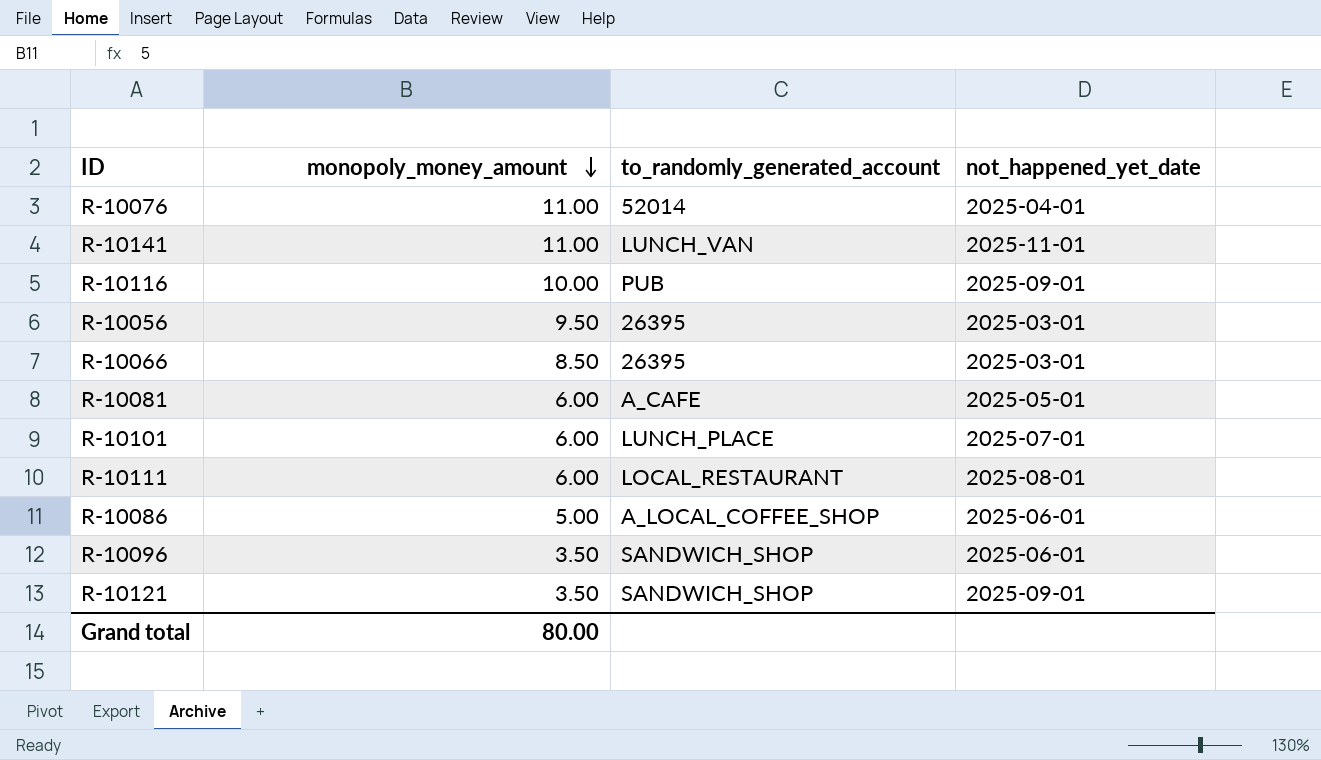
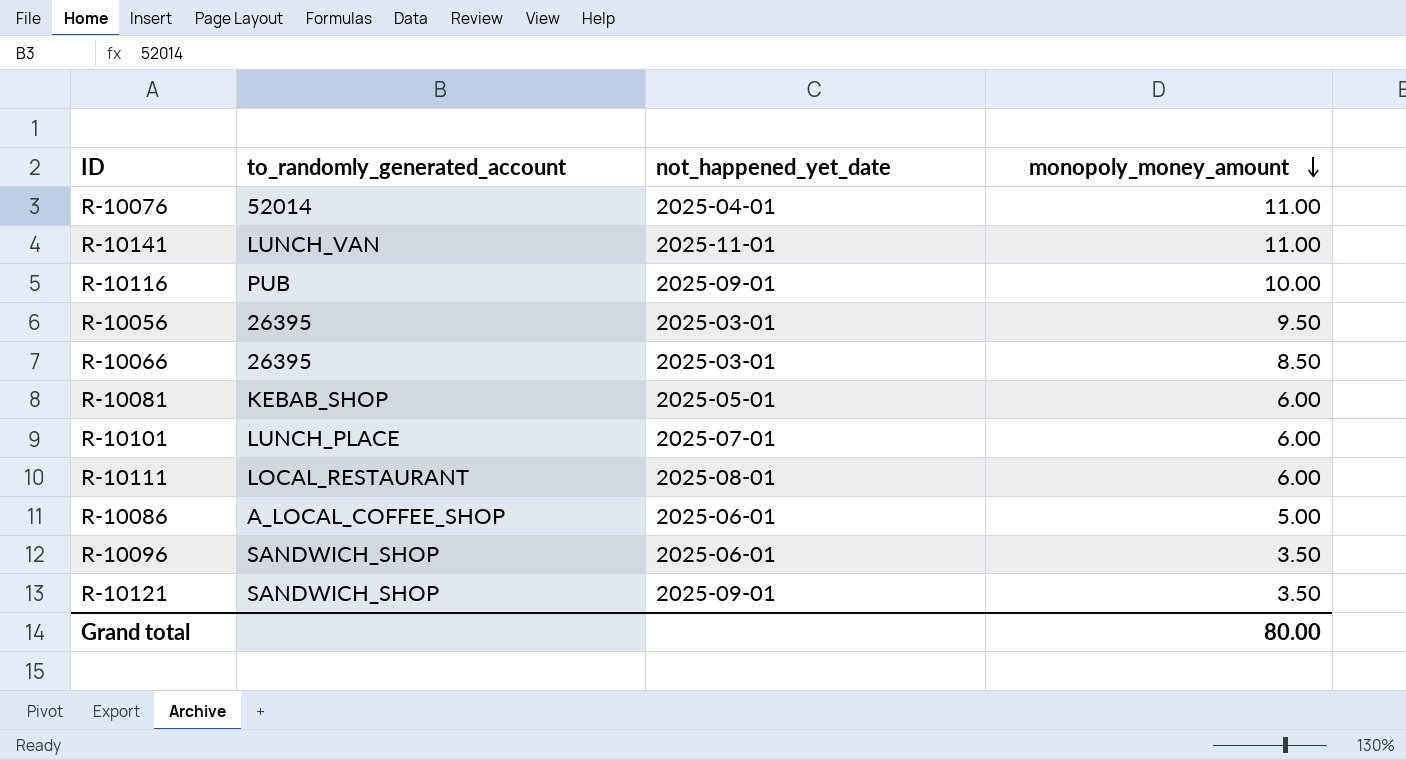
column monopoly_money_amount | position: 2 -> 4
R-10081 | to_randomly_generated_account: A_CAFE -> KEBAB_SHOP

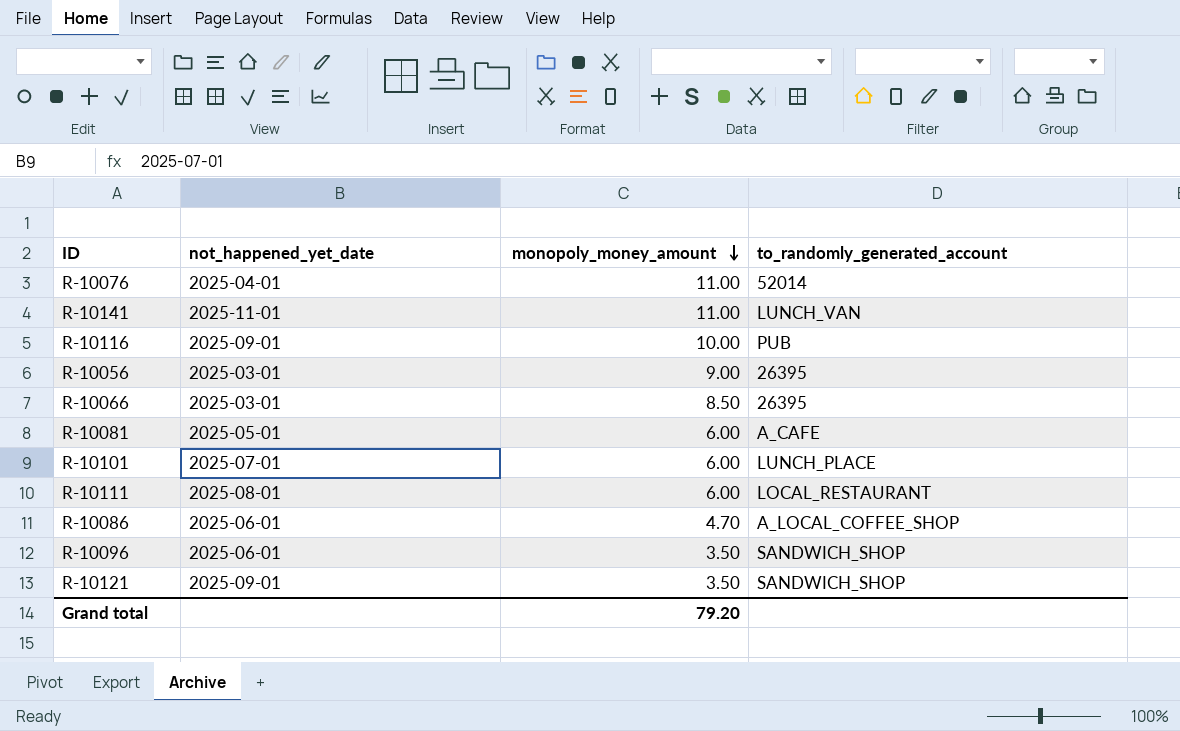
column to_randomly_generated_account | position: 2 -> 4
R-10056 | monopoly_money_amount: 9.50 -> 9.00
R-10081 | to_randomly_generated_account: KEBAB_SHOP -> A_CAFE
R-10086 | monopoly_money_amount: 5.00 -> 4.70
Grand total | monopoly_money_amount: 80.00 -> 79.20

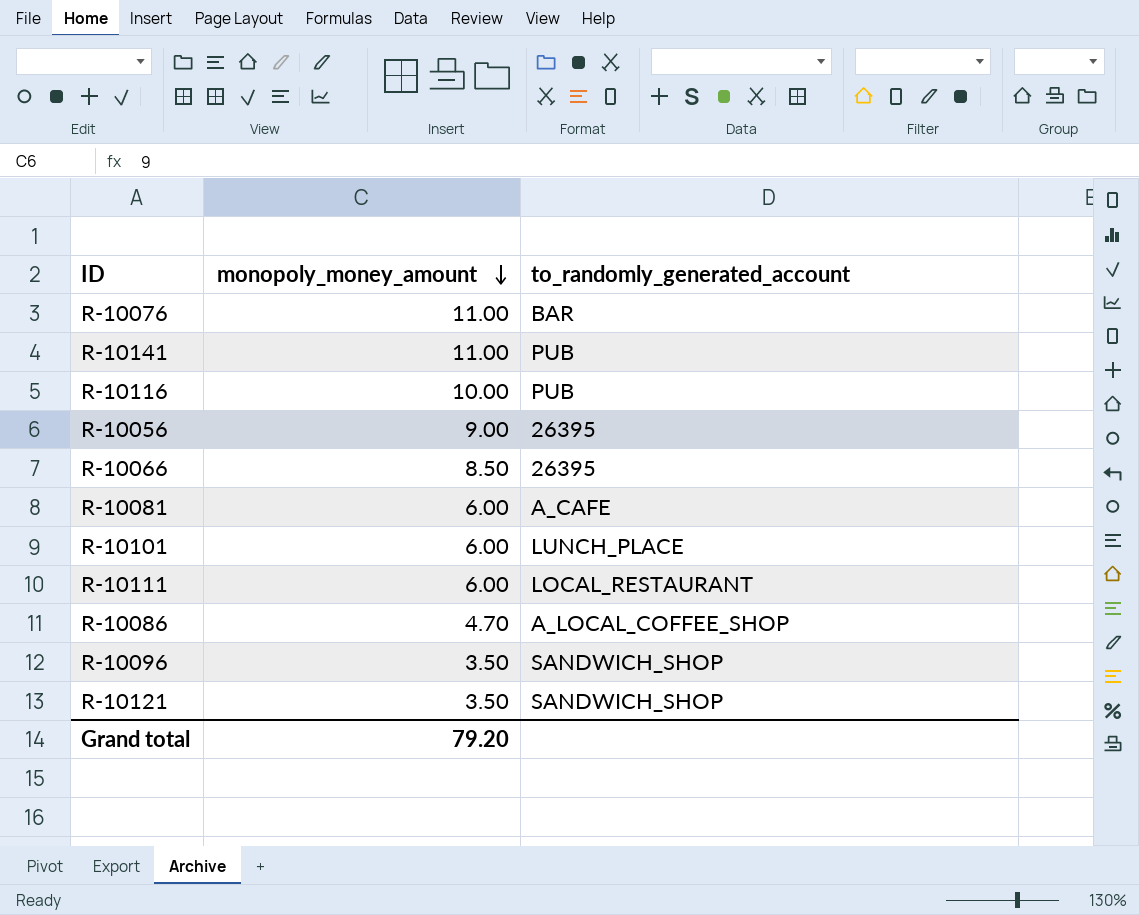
column not_happened_yet_date | position: 2 -> none
R-10076 | to_randomly_generated_account: 52014 -> BAR
R-10141 | to_randomly_generated_account: LUNCH_VAN -> PUB

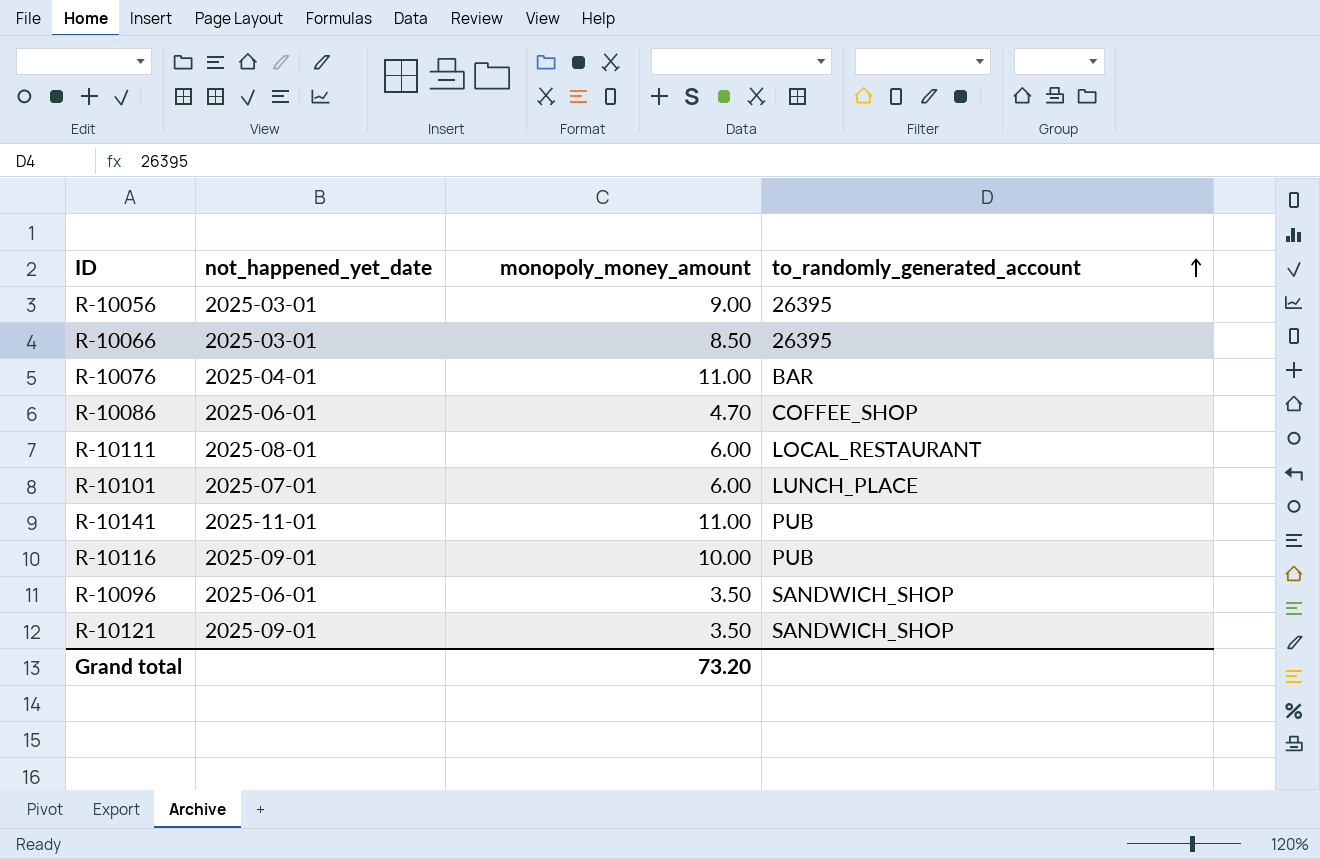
row order: monopoly_money_amount descending -> to_randomly_generated_account ascending
column not_happened_yet_date | position: none -> 2
row R-10081: 6.00 | A_CAFE -> none
R-10086 | to_randomly_generated_account: A_LOCAL_COFFEE_SHOP -> COFFEE_SHOP
Grand total | monopoly_money_amount: 79.20 -> 73.20

